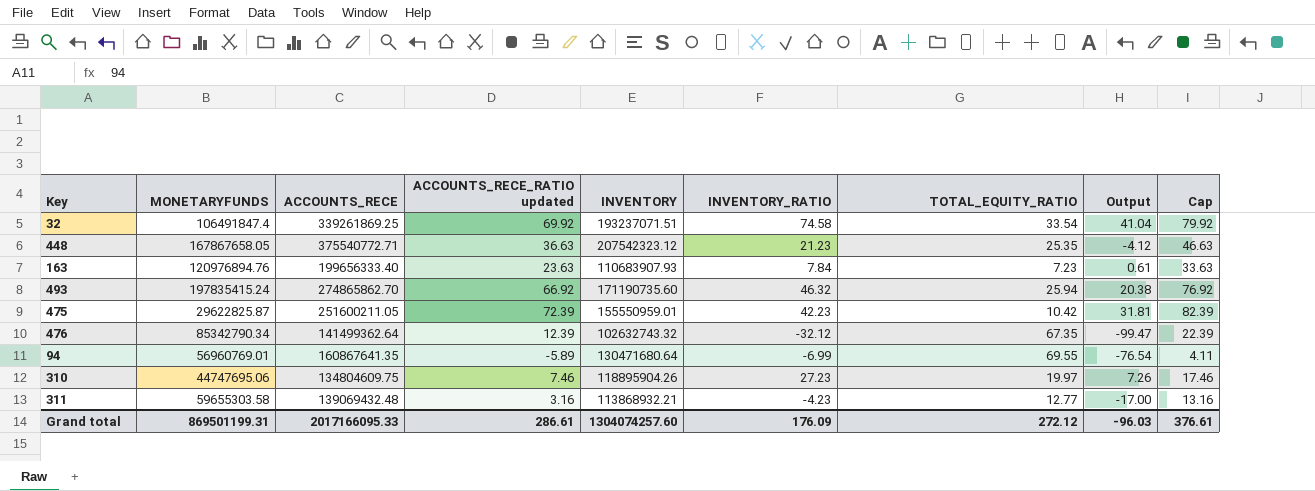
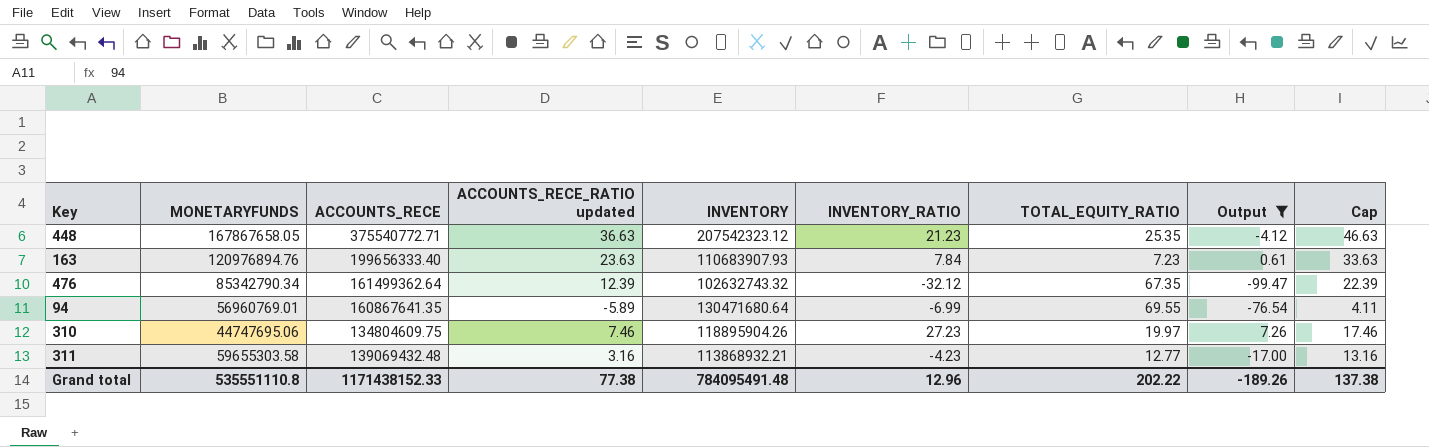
filter: none -> Output <= 7.26
476 | ACCOUNTS_RECE: 141499362.64 -> 161499362.64
Grand total | MONETARYFUNDS: 869501199.31 -> 535551110.8
Grand total | ACCOUNTS_RECE: 2017166095.33 -> 1171438152.33
Grand total | ACCOUNTS_RECE_RATIO updated: 286.61 -> 77.38
Grand total | INVENTORY: 1304074257.60 -> 784095491.48
Grand total | INVENTORY_RATIO: 176.09 -> 12.96
Grand total | TOTAL_EQUITY_RATIO: 272.12 -> 202.22
Grand total | Output: -96.03 -> -189.26
Grand total | Cap: 376.61 -> 137.38

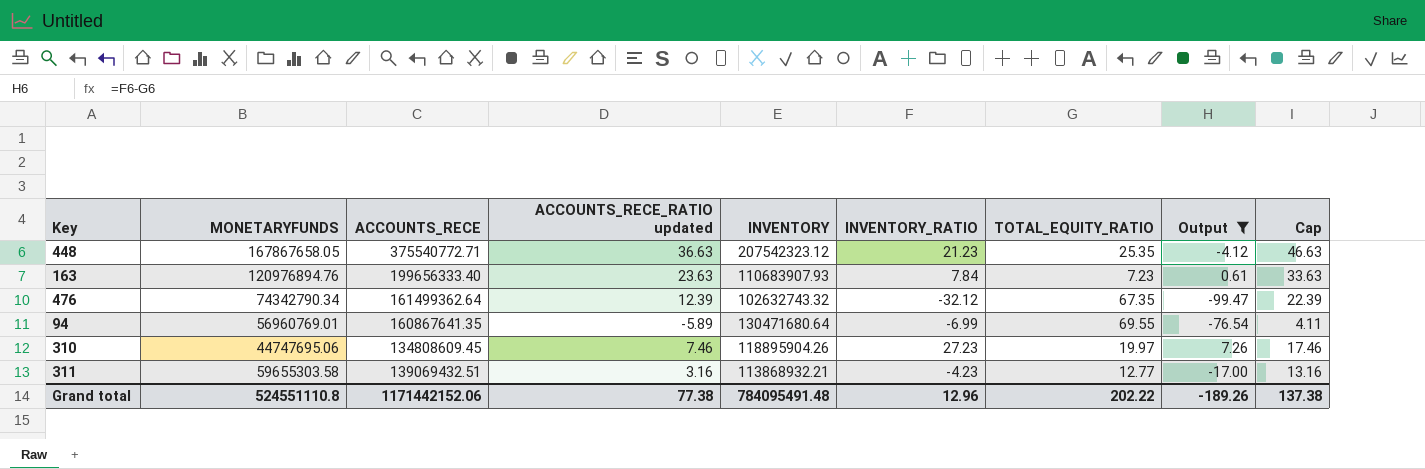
476 | MONETARYFUNDS: 85342790.34 -> 74342790.34
310 | ACCOUNTS_RECE: 134804609.75 -> 134808609.45
311 | ACCOUNTS_RECE: 139069432.48 -> 139069432.51
Grand total | MONETARYFUNDS: 535551110.8 -> 524551110.8
Grand total | ACCOUNTS_RECE: 1171438152.33 -> 1171442152.06

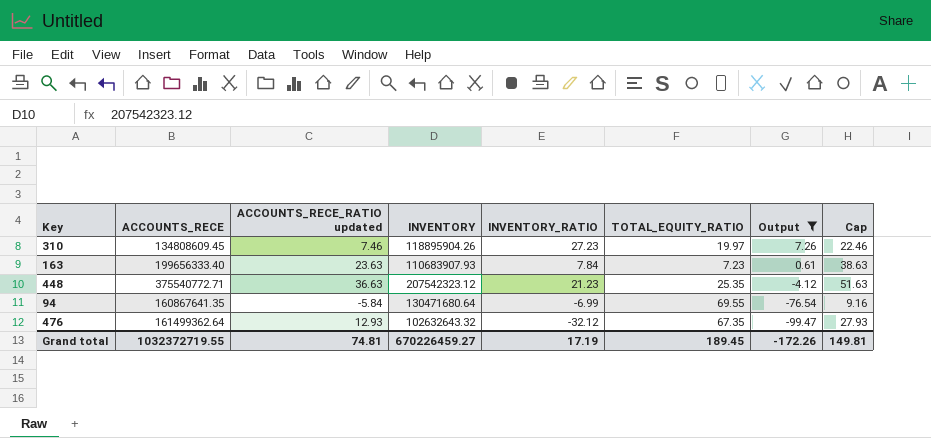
row order: none -> Output descending
column MONETARYFUNDS | position: 2 -> none
column Cap | formula: [ACCOUNTS_RECE_RATIO updated] + 10 -> [ACCOUNTS_RECE_RATIO updated] + 15
row 311: 59655303.58 | 139069432.51 | 3.16 | 113868932.21 | -4.23 | 12.77 | -17.00 | 13.16 -> none
94 | ACCOUNTS_RECE_RATIO updated: -5.89 -> -5.84
476 | ACCOUNTS_RECE_RATIO updated: 12.39 -> 12.93
476 | INVENTORY: 102632743.32 -> 102632643.32
Grand total | ACCOUNTS_RECE: 1171442152.06 -> 1032372719.55
Grand total | ACCOUNTS_RECE_RATIO updated: 77.38 -> 74.81
Grand total | INVENTORY: 784095491.48 -> 670226459.27
Grand total | INVENTORY_RATIO: 12.96 -> 17.19
Grand total | TOTAL_EQUITY_RATIO: 202.22 -> 189.45
Grand total | Output: -189.26 -> -172.26
Grand total | Cap: 137.38 -> 149.81

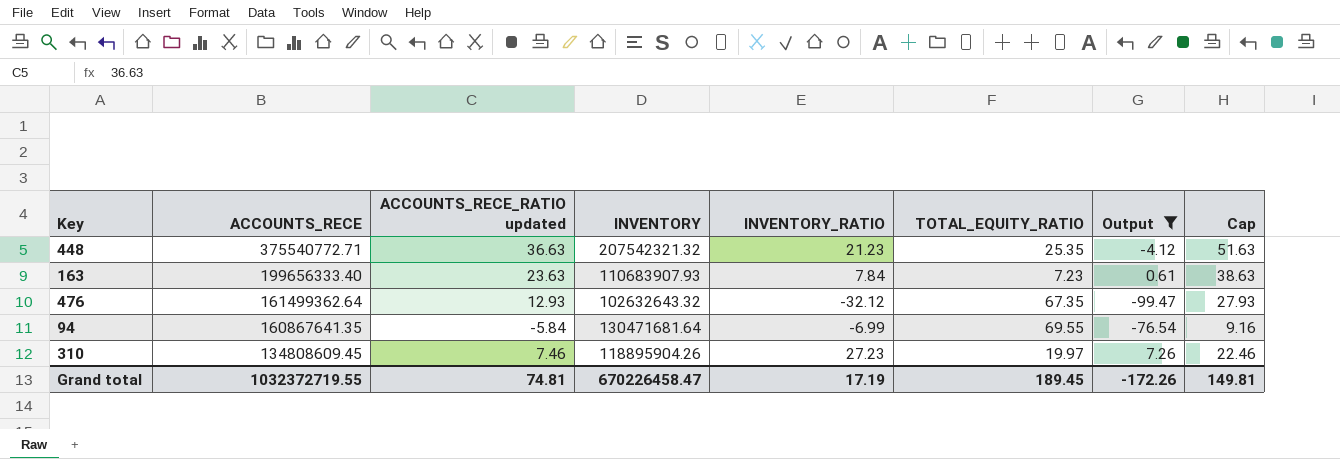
row order: Output descending -> ACCOUNTS_RECE descending
448 | INVENTORY: 207542323.12 -> 207542321.32
94 | INVENTORY: 130471680.64 -> 130471681.64
Grand total | INVENTORY: 670226459.27 -> 670226458.47

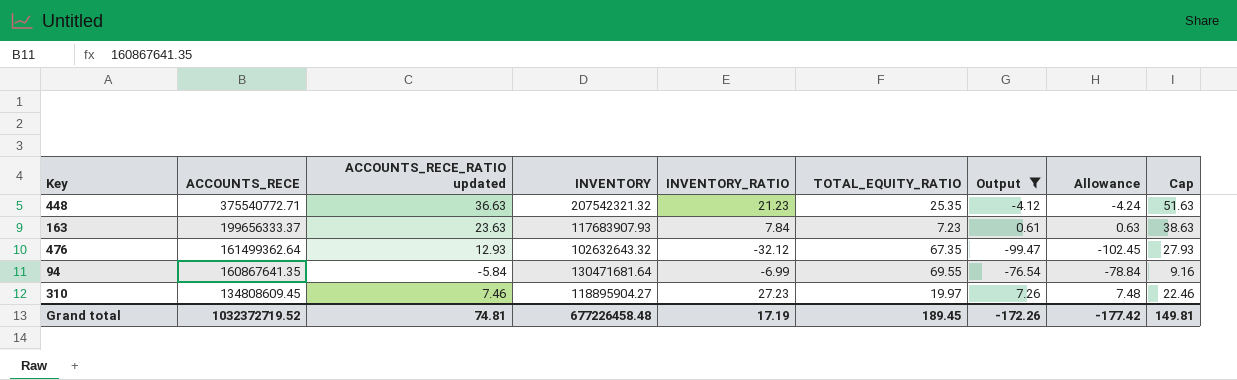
column Allowance | formula: none -> [Output] * 1.03
163 | ACCOUNTS_RECE: 199656333.40 -> 199656333.37
163 | INVENTORY: 110683907.93 -> 117683907.93
310 | INVENTORY: 118895904.26 -> 118895904.27
Grand total | ACCOUNTS_RECE: 1032372719.55 -> 1032372719.52
Grand total | INVENTORY: 670226458.47 -> 677226458.48

